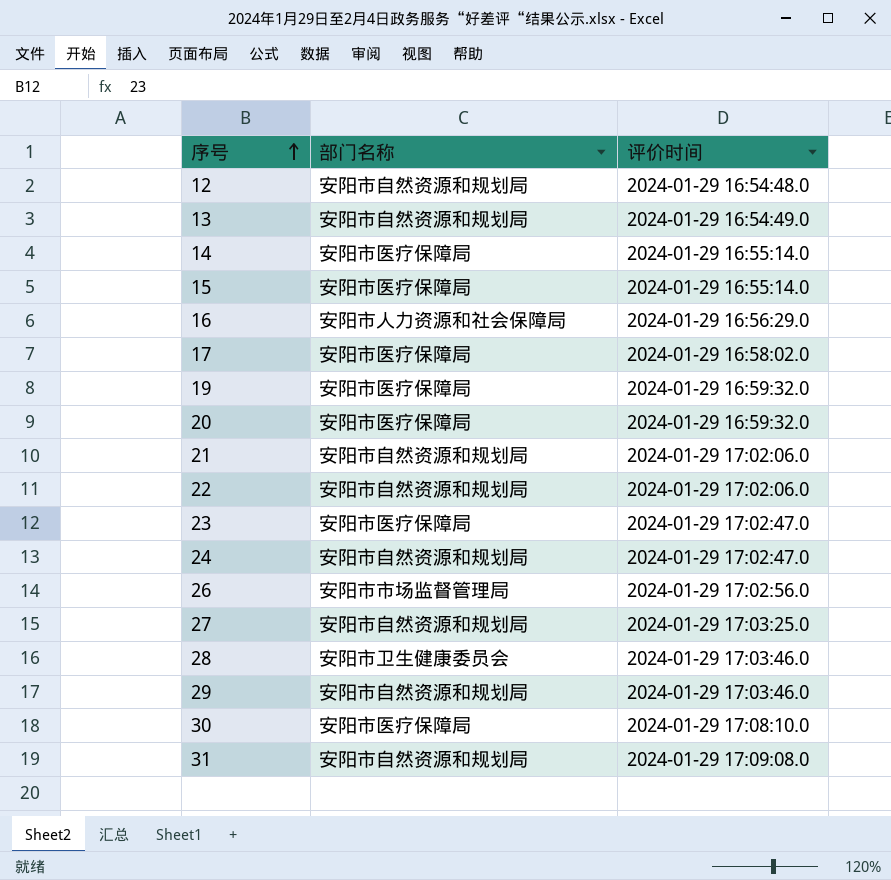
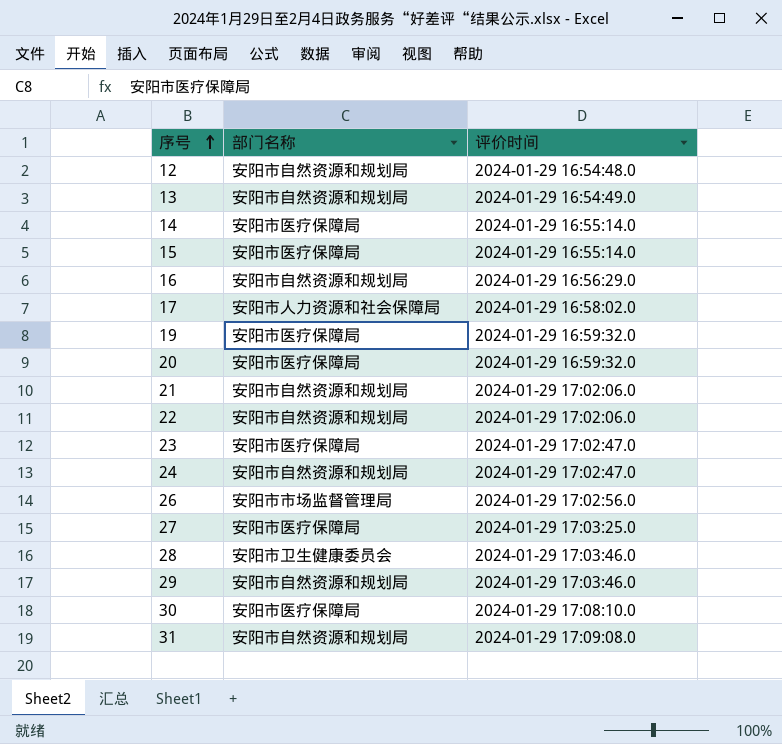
16 | 部门名称: 安阳市人力资源和社会保障局 -> 安阳市自然资源和规划局
17 | 部门名称: 安阳市医疗保障局 -> 安阳市人力资源和社会保障局
27 | 部门名称: 安阳市自然资源和规划局 -> 安阳市医疗保障局

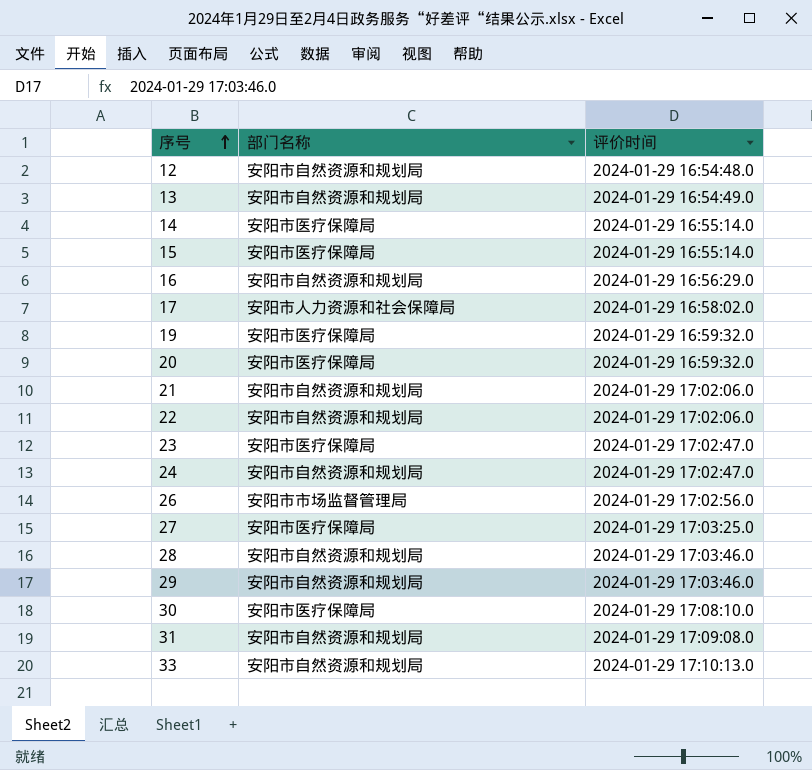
28 | 部门名称: 安阳市卫生健康委员会 -> 安阳市自然资源和规划局
row 33: none -> 安阳市自然资源和规划局 | 2024-01-29 17:10:13.0

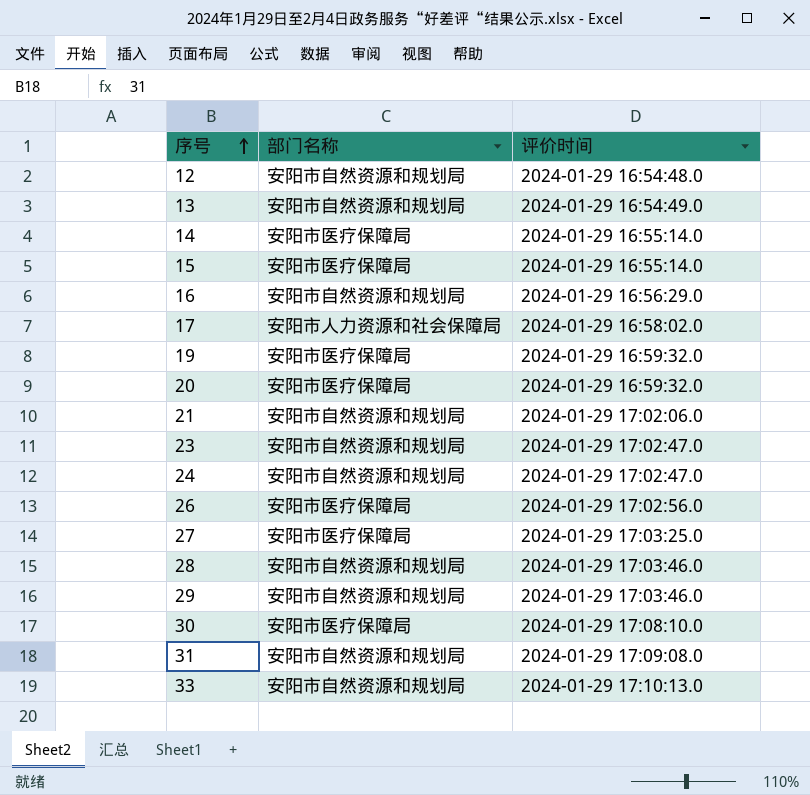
row 22: 安阳市自然资源和规划局 | 2024-01-29 17:02:06.0 -> none
23 | 部门名称: 安阳市医疗保障局 -> 安阳市自然资源和规划局
26 | 部门名称: 安阳市市场监督管理局 -> 安阳市医疗保障局

